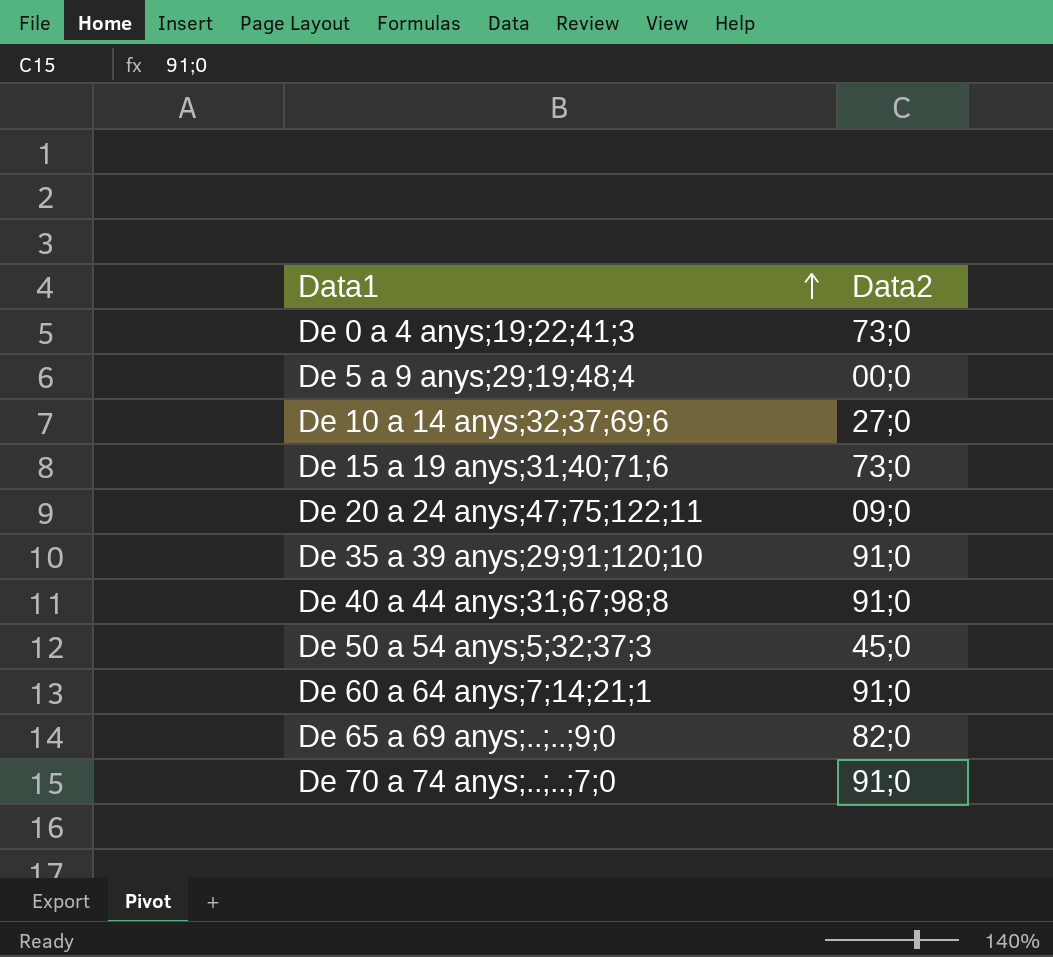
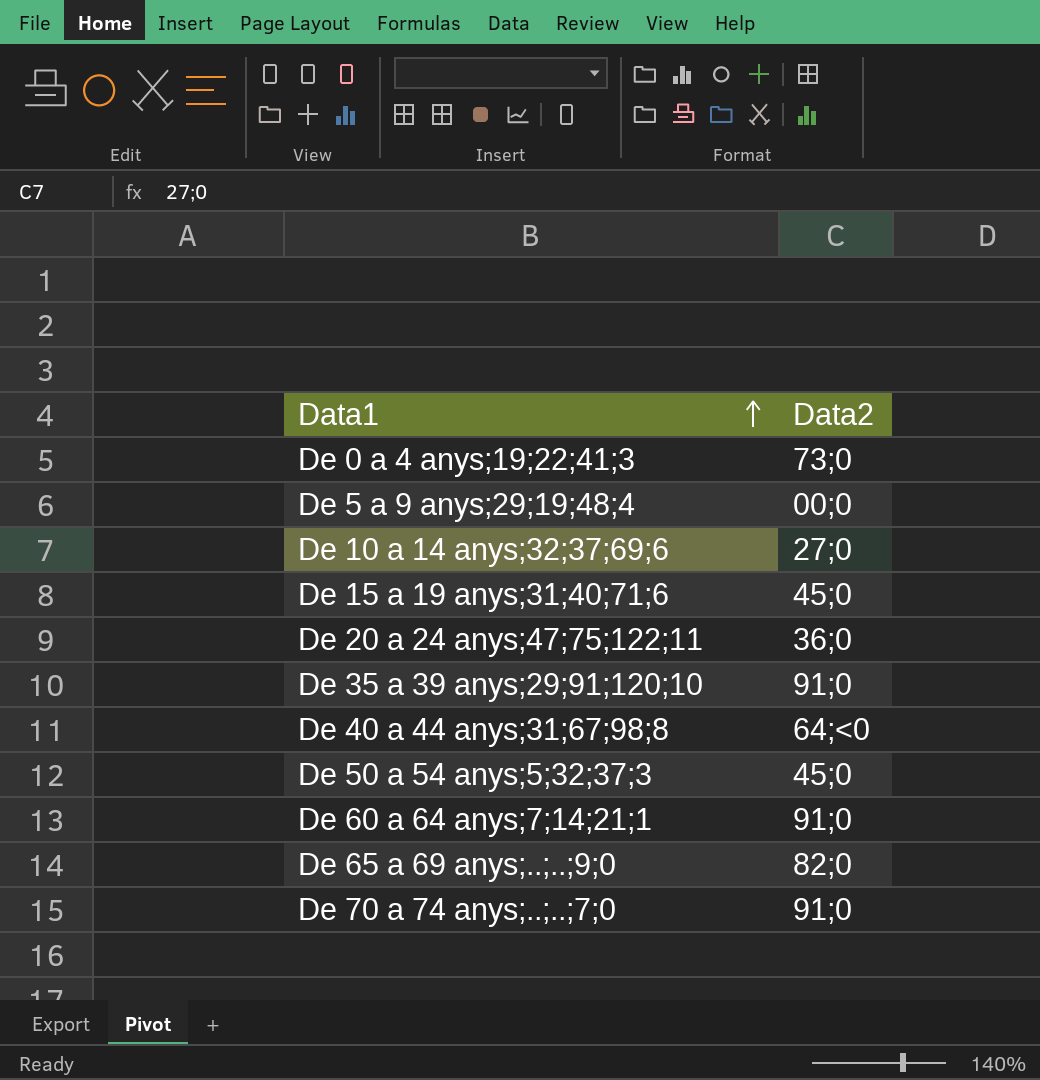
De 15 a 19 anys;31;40;71;6 | Data2: 73;0 -> 45;0
De 20 a 24 anys;47;75;122;11 | Data2: 09;0 -> 36;0
De 40 a 44 anys;31;67;98;8 | Data2: 91;0 -> 64;<0

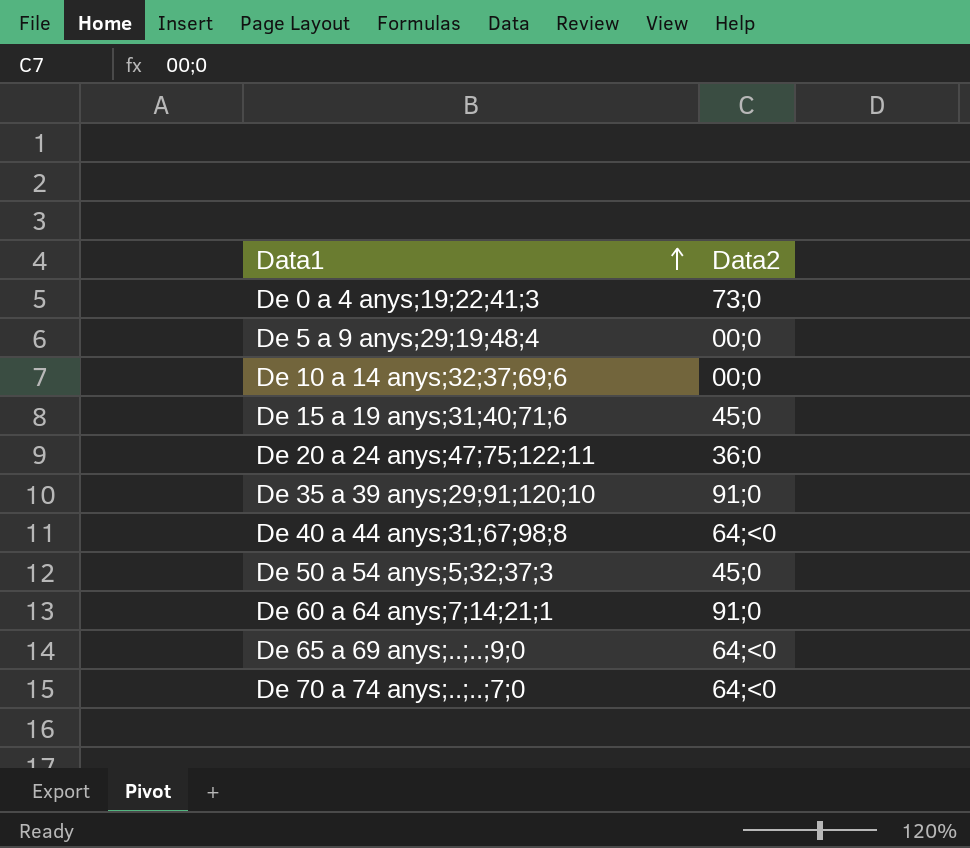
De 10 a 14 anys;32;37;69;6 | Data2: 27;0 -> 00;0
De 65 a 69 anys;..;..;9;0 | Data2: 82;0 -> 64;<0
De 70 a 74 anys;..;..;7;0 | Data2: 91;0 -> 64;<0

